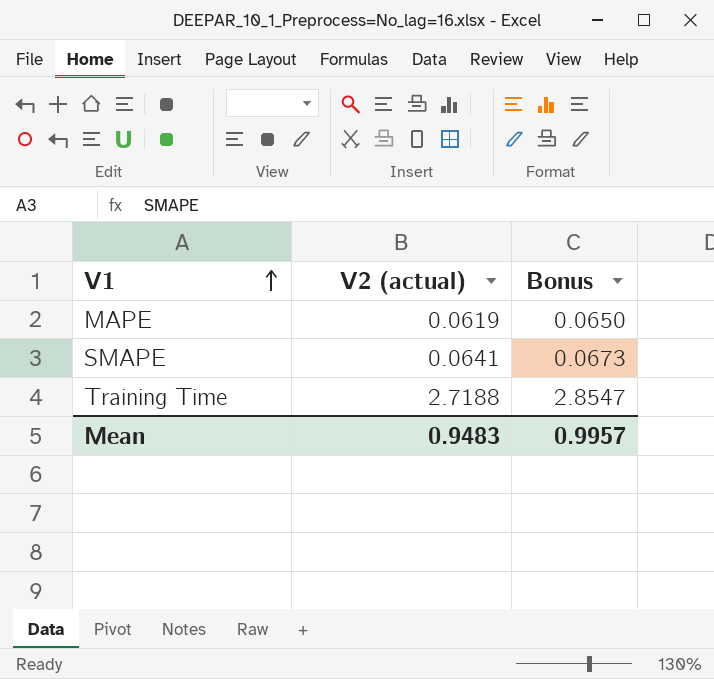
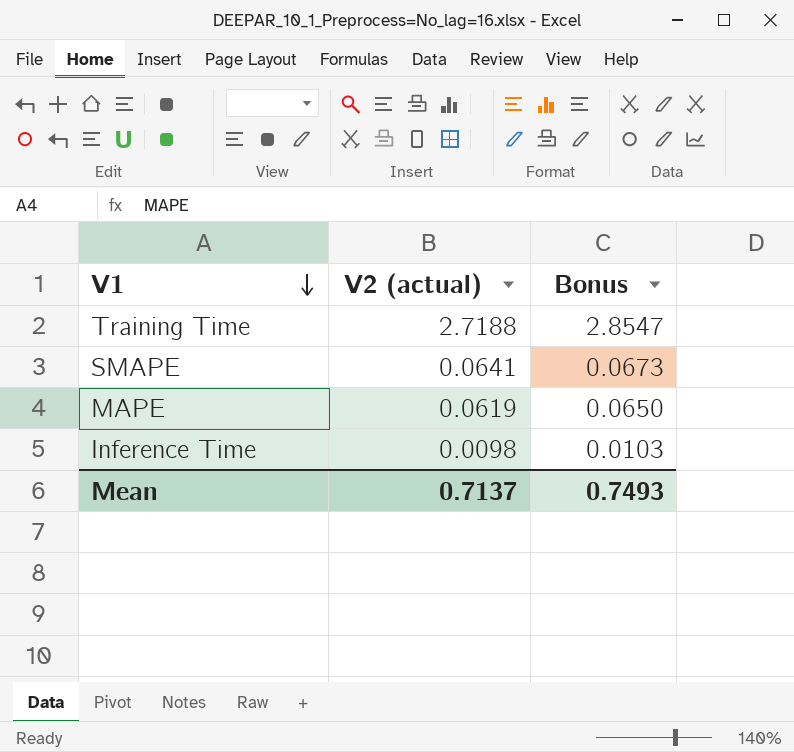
row order: V1 ascending -> V1 descending
row Inference Time: none -> 0.0098 | 0.0103
Mean | V2 (actual): 0.9483 -> 0.7137
Mean | Bonus: 0.9957 -> 0.7493

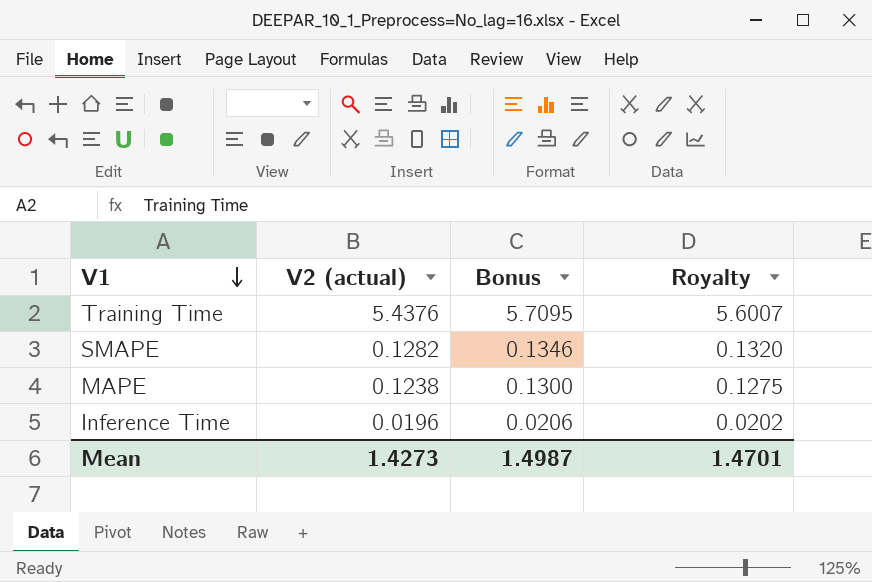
column Royalty | formula: none -> [V2 (actual)] * 1.03
Training Time | V2 (actual): 2.7188 -> 5.4376
Training Time | Bonus: 2.8547 -> 5.7095
SMAPE | V2 (actual): 0.0641 -> 0.1282
SMAPE | Bonus: 0.0673 -> 0.1346
MAPE | V2 (actual): 0.0619 -> 0.1238
MAPE | Bonus: 0.0650 -> 0.1300
Inference Time | V2 (actual): 0.0098 -> 0.0196
Inference Time | Bonus: 0.0103 -> 0.0206
Mean | V2 (actual): 0.7137 -> 1.4273
Mean | Bonus: 0.7493 -> 1.4987

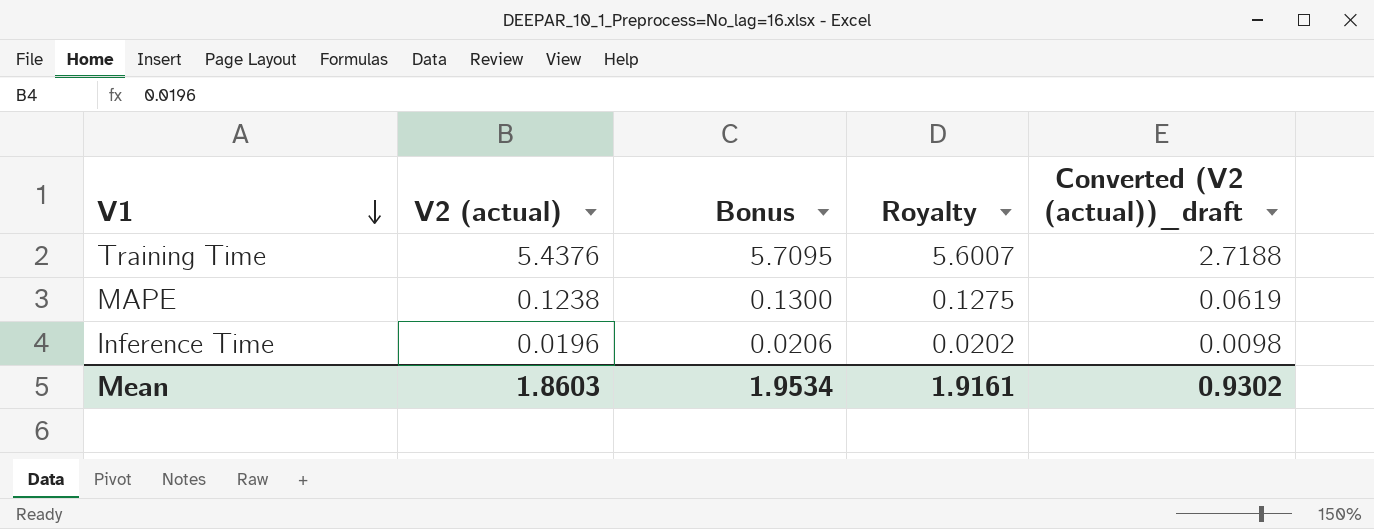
column Converted (V2 (actual))_draft | formula: none -> [V2 (actual)] * 0.5
row SMAPE: 0.1282 | 0.1346 | 0.1320 -> none
Mean | V2 (actual): 1.4273 -> 1.8603
Mean | Bonus: 1.4987 -> 1.9534
Mean | Royalty: 1.4701 -> 1.9161

